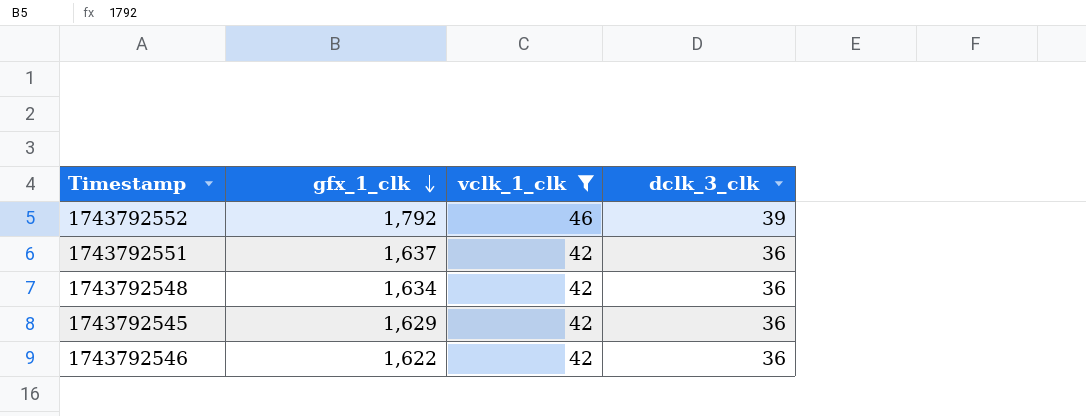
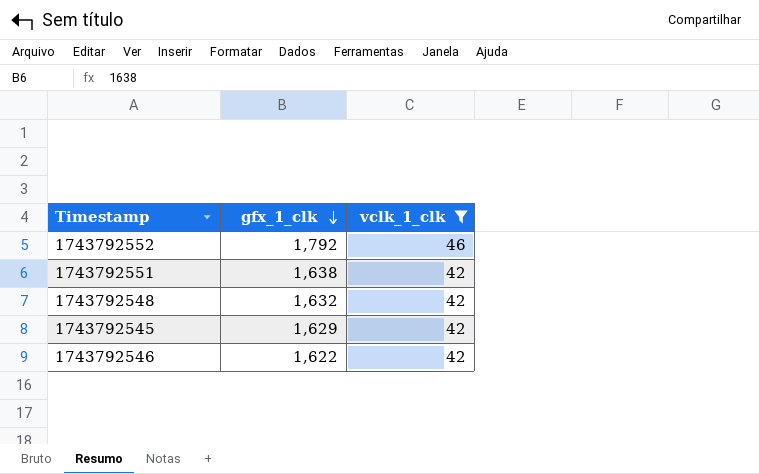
column dclk_3_clk | position: 4 -> none
1743792551 | gfx_1_clk: 1,637 -> 1,638
1743792548 | gfx_1_clk: 1,634 -> 1,632

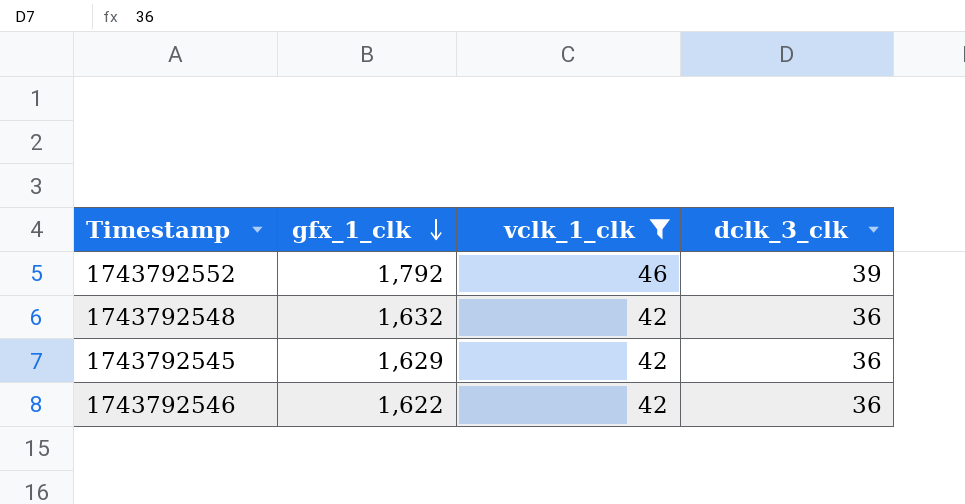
column dclk_3_clk | position: none -> 4
row 1743792551: 1,638 | 42 -> none

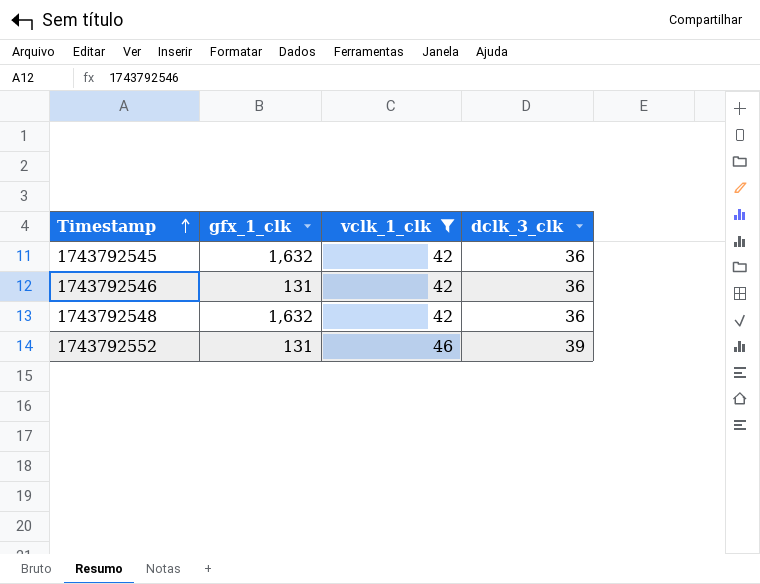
row order: gfx_1_clk descending -> Timestamp ascending
1743792545 | gfx_1_clk: 1,629 -> 1,632
1743792546 | gfx_1_clk: 1,622 -> 131
1743792552 | gfx_1_clk: 1,792 -> 131

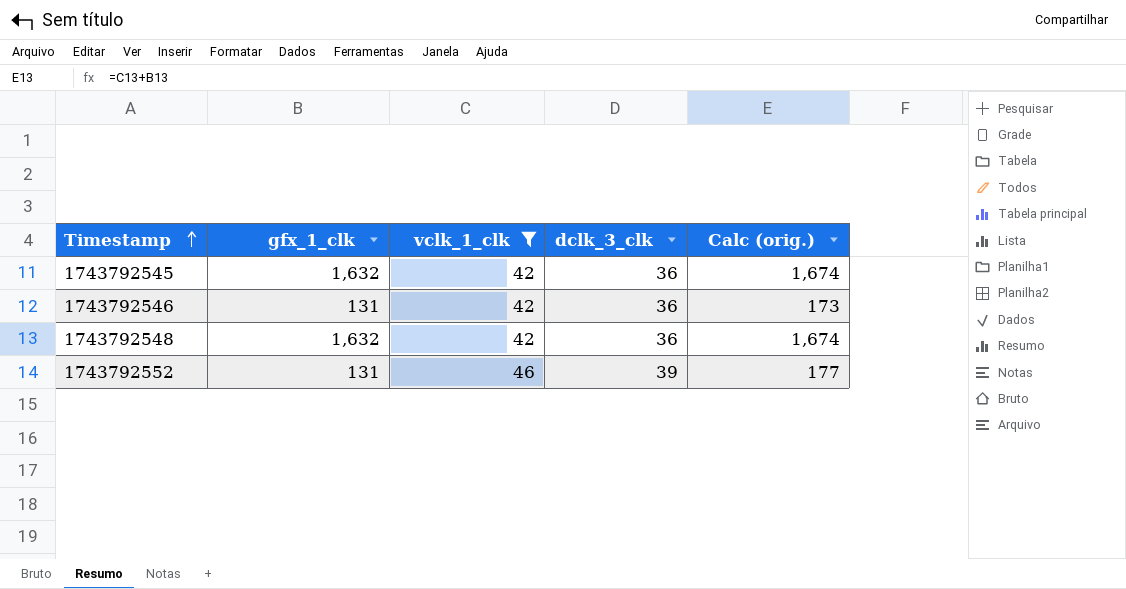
column Calc (orig.) | formula: none -> [gfx_1_clk] + [vclk_1_clk]

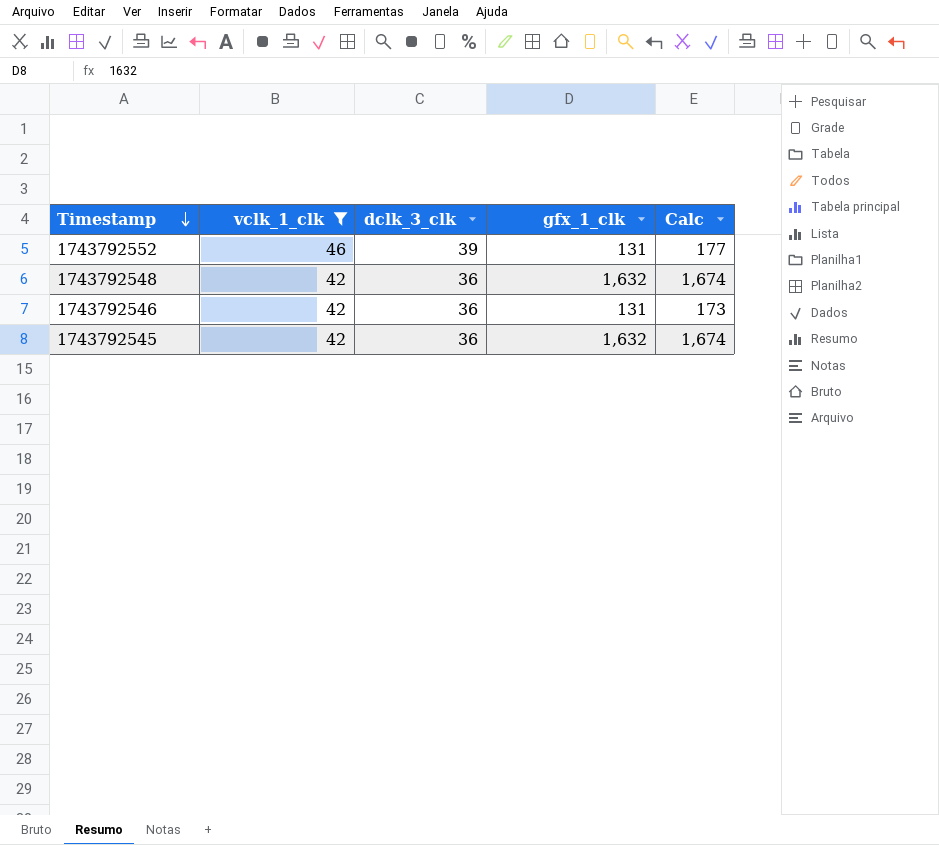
row order: Timestamp ascending -> Timestamp descending
column gfx_1_clk | position: 2 -> 4
column name: Calc (orig.) -> Calc

